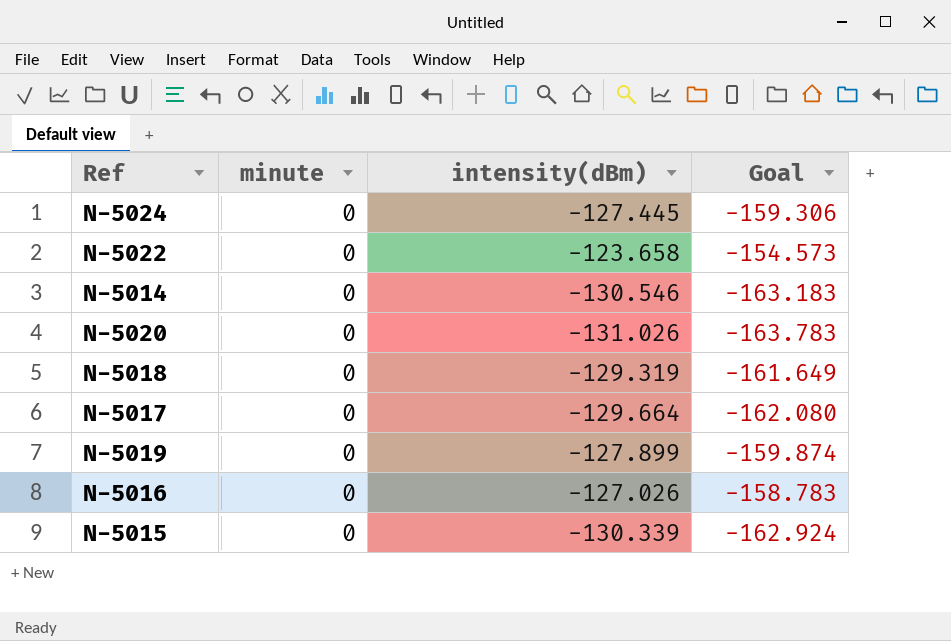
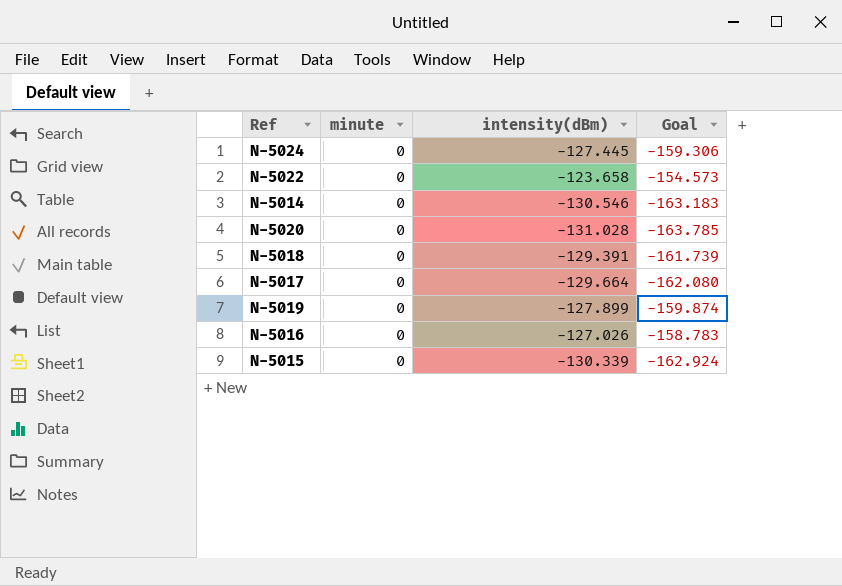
N-5020 | intensity(dBm): -131.026 -> -131.028
N-5020 | Goal: -163.783 -> -163.785
N-5018 | intensity(dBm): -129.319 -> -129.391
N-5018 | Goal: -161.649 -> -161.739

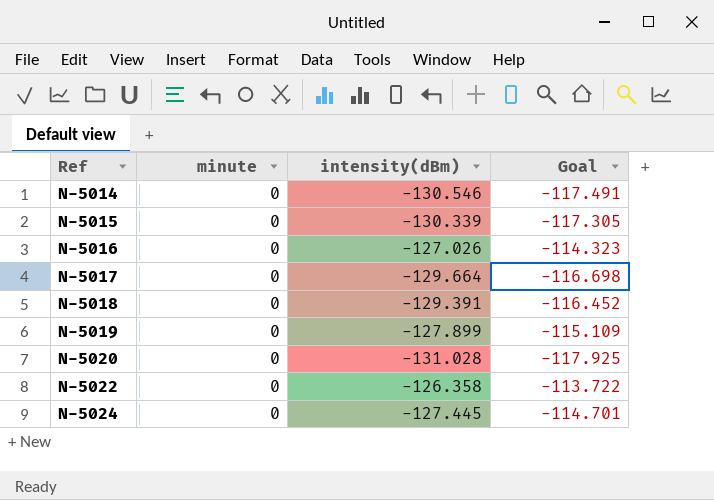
row order: none -> Ref ascending
column Goal | formula: [intensity(dBm)] * 1.25 -> [intensity(dBm)] * 0.9
N-5022 | intensity(dBm): -123.658 -> -126.358

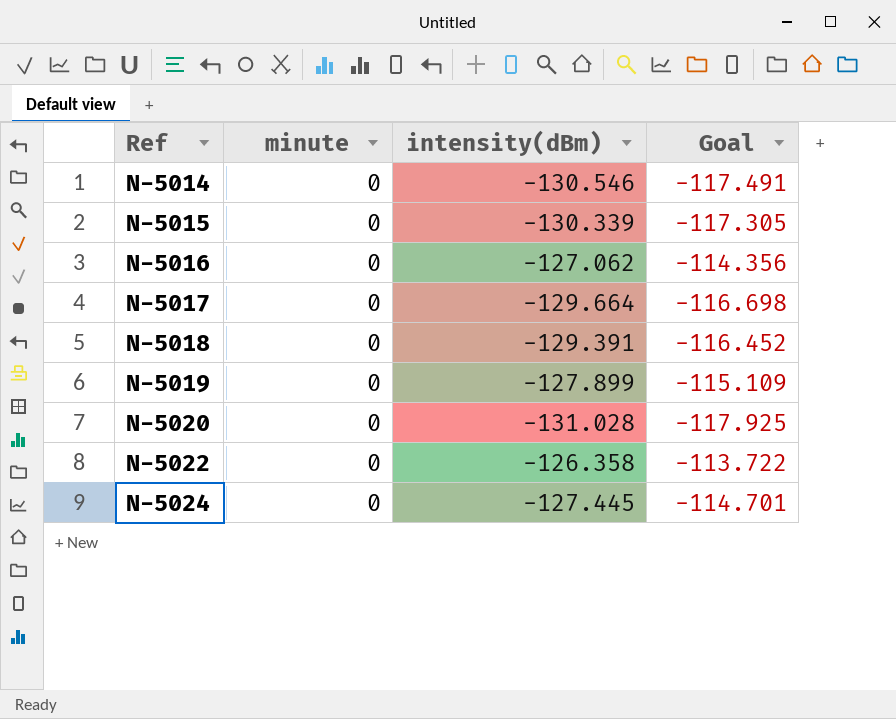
N-5016 | intensity(dBm): -127.026 -> -127.062
N-5016 | Goal: -114.323 -> -114.356

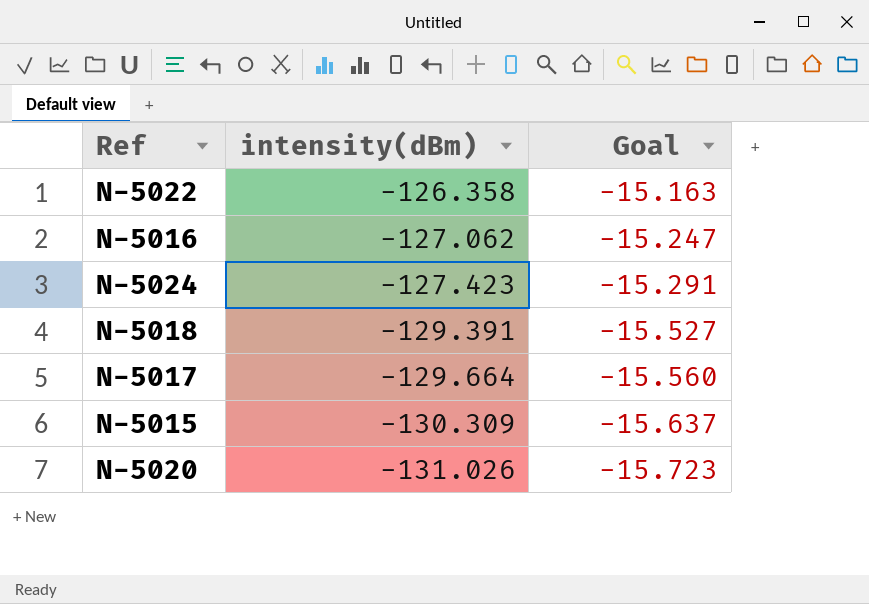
row order: Ref ascending -> intensity(dBm) descending
column minute | position: 2 -> none
column Goal | formula: [intensity(dBm)] * 0.9 -> [intensity(dBm)] * 0.12
row N-5014: 0 | -130.546 | -117.491 -> none
row N-5019: 0 | -127.899 | -115.109 -> none
N-5024 | intensity(dBm): -127.445 -> -127.423
N-5015 | intensity(dBm): -130.339 -> -130.309
N-5020 | intensity(dBm): -131.028 -> -131.026

